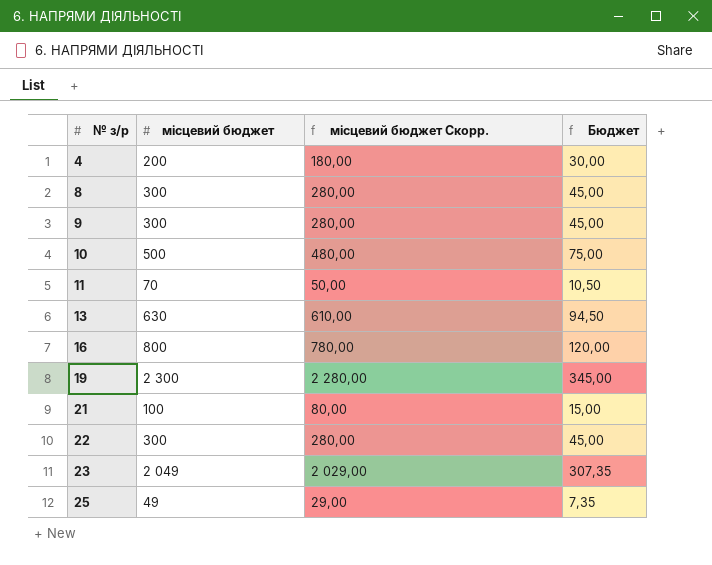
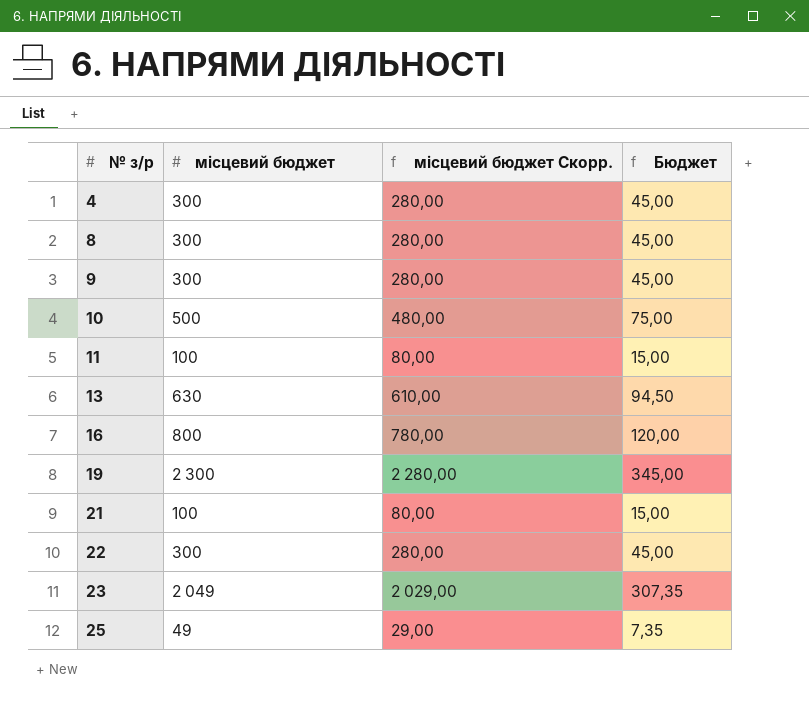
4 | місцевий бюджет: 200 -> 300
4 | місцевий бюджет Скорр.: 180,00 -> 280,00
4 | Бюджет: 30,00 -> 45,00
11 | місцевий бюджет: 70 -> 100
11 | місцевий бюджет Скорр.: 50,00 -> 80,00
11 | Бюджет: 10,50 -> 15,00

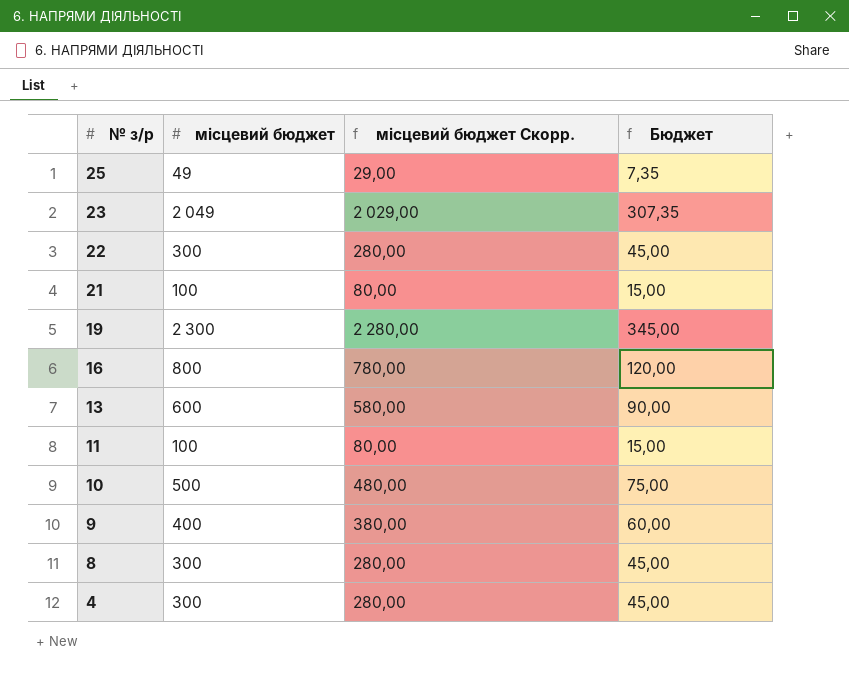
row order: № з/р ascending -> № з/р descending
13 | місцевий бюджет: 630 -> 600
13 | місцевий бюджет Скорр.: 610,00 -> 580,00
13 | Бюджет: 94,50 -> 90,00
9 | місцевий бюджет: 300 -> 400
9 | місцевий бюджет Скорр.: 280,00 -> 380,00
9 | Бюджет: 45,00 -> 60,00

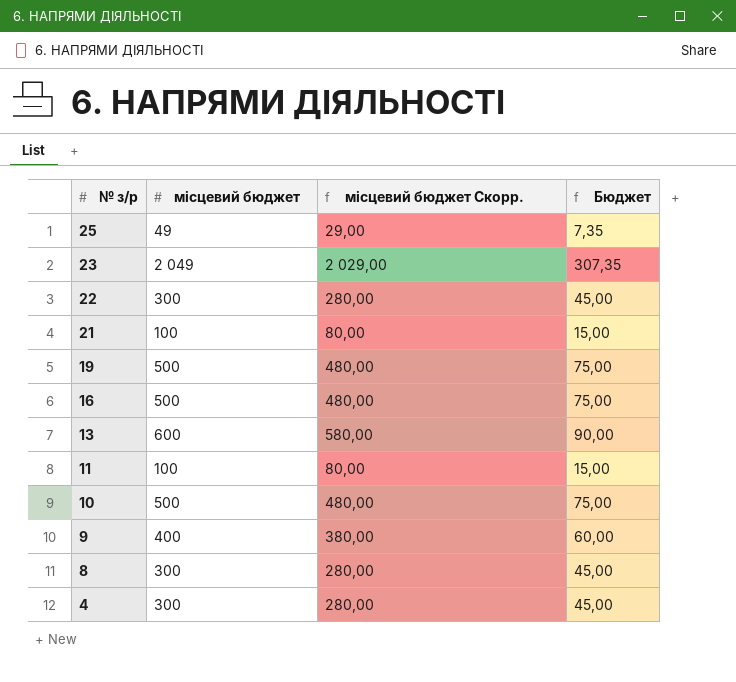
19 | місцевий бюджет: 2 300 -> 500
19 | місцевий бюджет Скорр.: 2 280,00 -> 480,00
19 | Бюджет: 345,00 -> 75,00
16 | місцевий бюджет: 800 -> 500
16 | місцевий бюджет Скорр.: 780,00 -> 480,00
16 | Бюджет: 120,00 -> 75,00

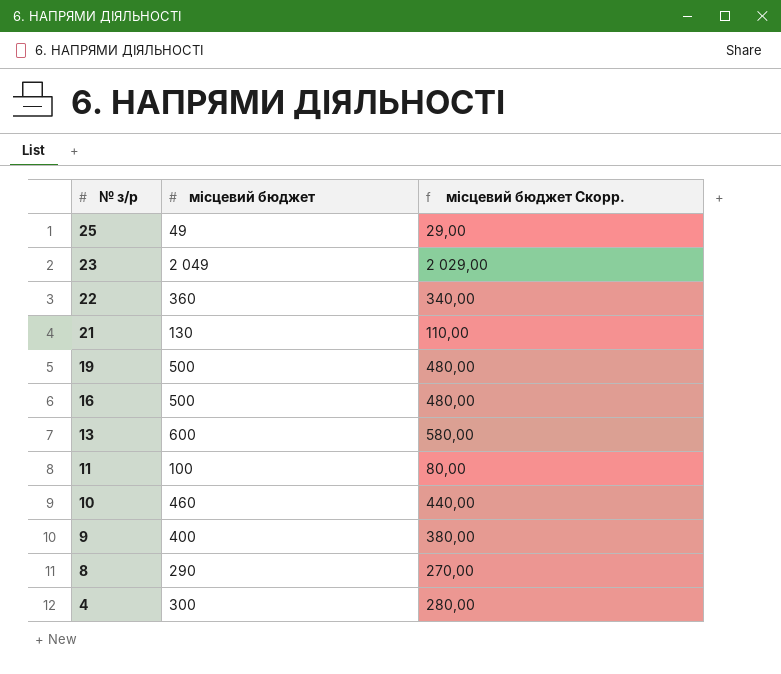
column Бюджет | formula: [місцевий бюджет] * 0,15 -> none
22 | місцевий бюджет: 300 -> 360
22 | місцевий бюджет Скорр.: 280,00 -> 340,00
21 | місцевий бюджет: 100 -> 130
21 | місцевий бюджет Скорр.: 80,00 -> 110,00
10 | місцевий бюджет: 500 -> 460
10 | місцевий бюджет Скорр.: 480,00 -> 440,00
8 | місцевий бюджет: 300 -> 290
8 | місцевий бюджет Скорр.: 280,00 -> 270,00

